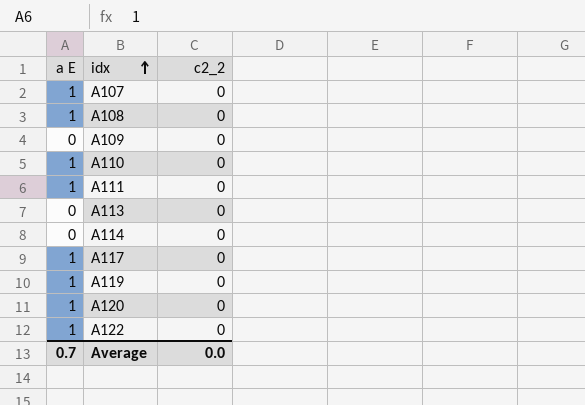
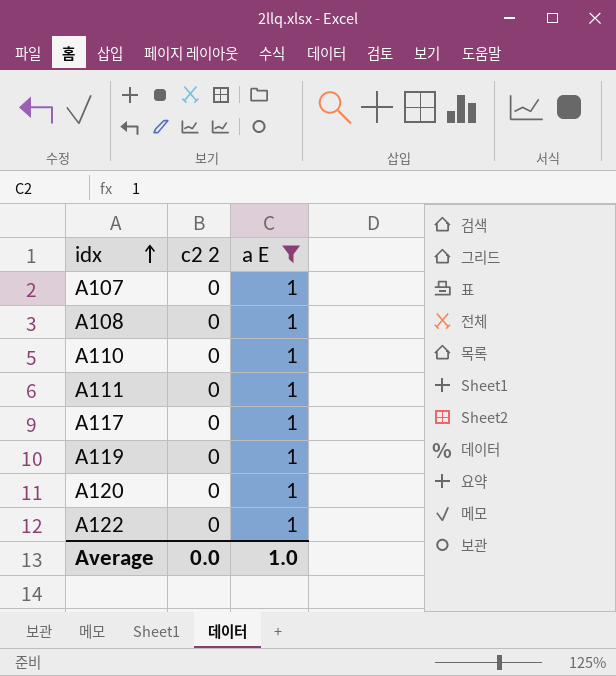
filter: none -> a E = 1
column name: c2_2 -> c2 2
column a E | position: 1 -> 3
Average | a E: 0.7 -> 1.0

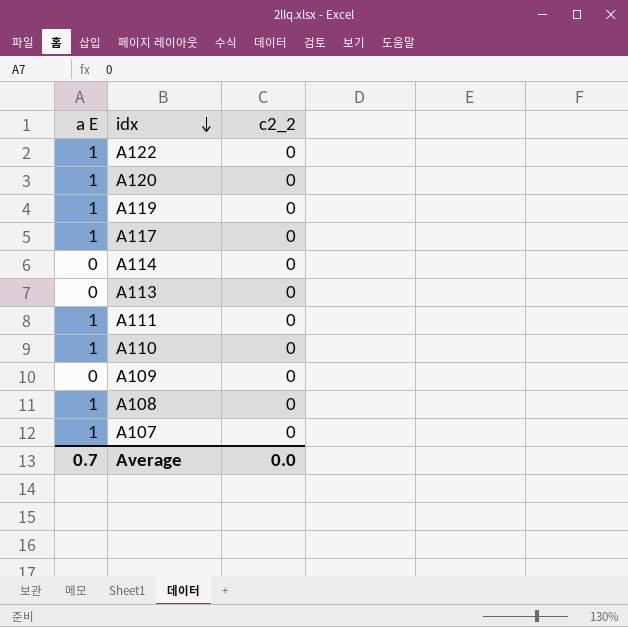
filter: a E = 1 -> none
row order: idx ascending -> idx descending
column a E | position: 3 -> 1
column name: c2 2 -> c2_2
Average | a E: 1.0 -> 0.7

